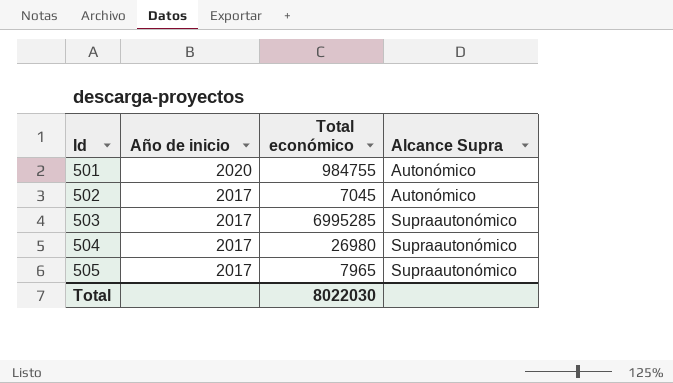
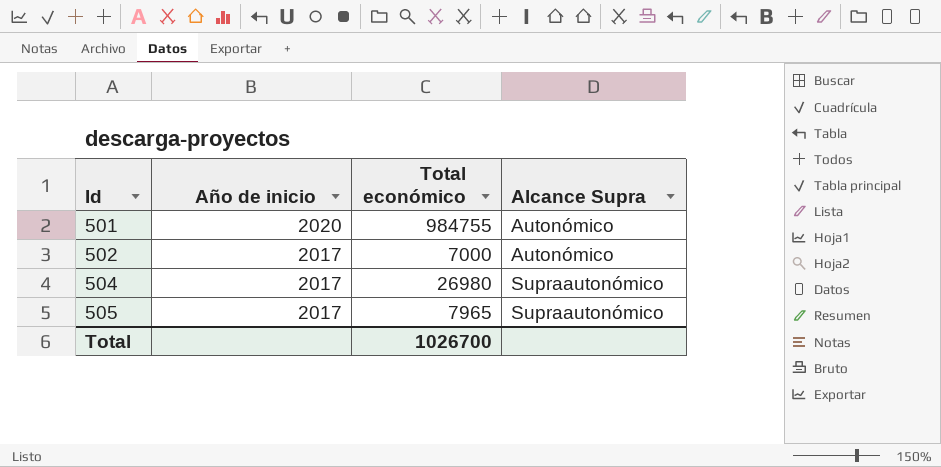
row 503: 2017 | 6995285 | Supraautonómico -> none
502 | Total económico: 7045 -> 7000
Total | Total económico: 8022030 -> 1026700

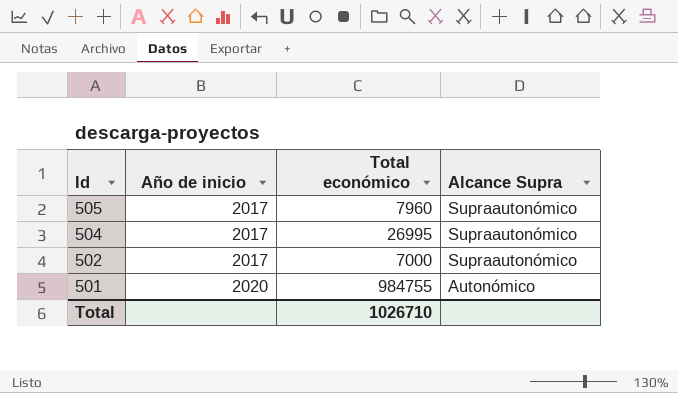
row order: Id ascending -> Id descending
505 | Total económico: 7965 -> 7960
504 | Total económico: 26980 -> 26995
502 | Alcance Supra: Autonómico -> Supraautonómico
Total | Total económico: 1026700 -> 1026710

